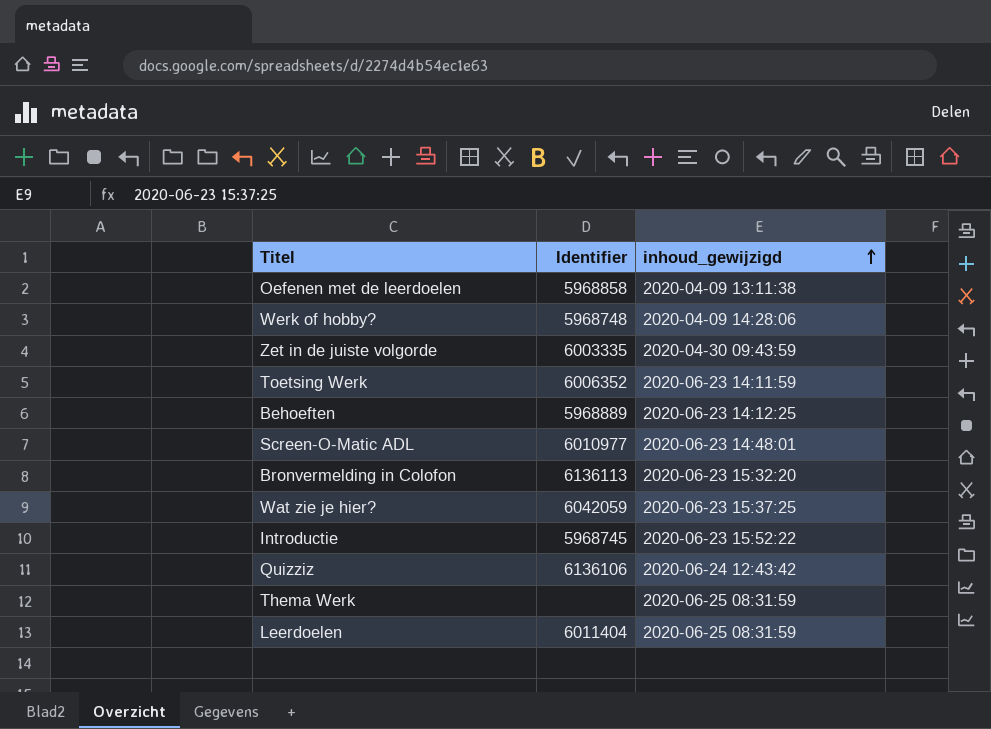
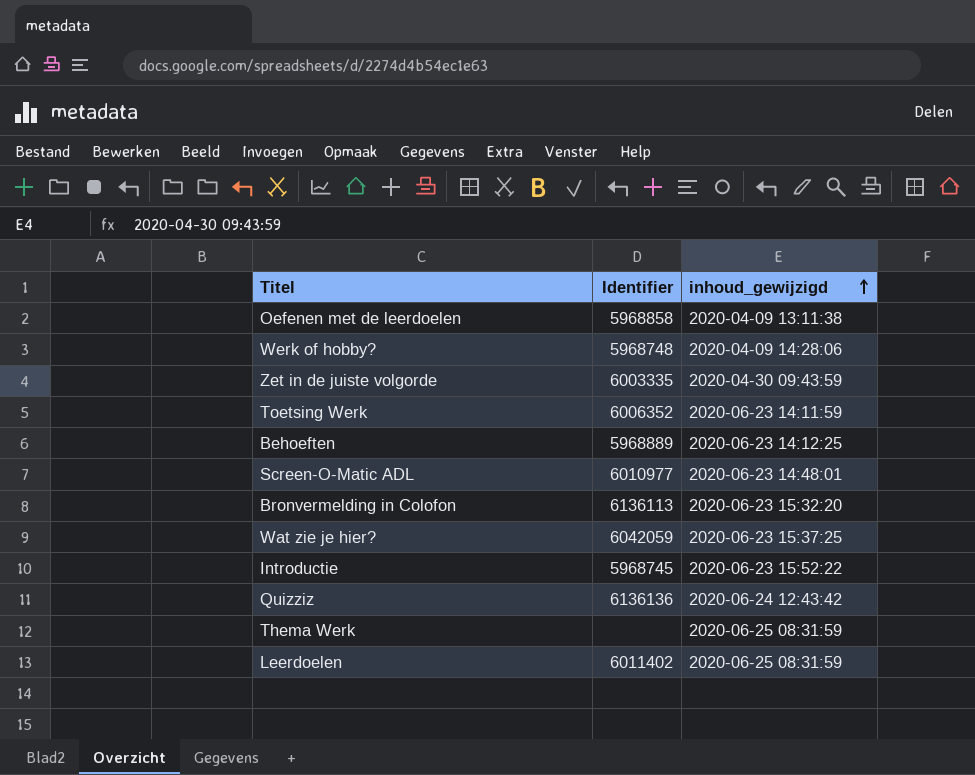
Quizziz | Identifier: 6136106 -> 6136136
Leerdoelen | Identifier: 6011404 -> 6011402

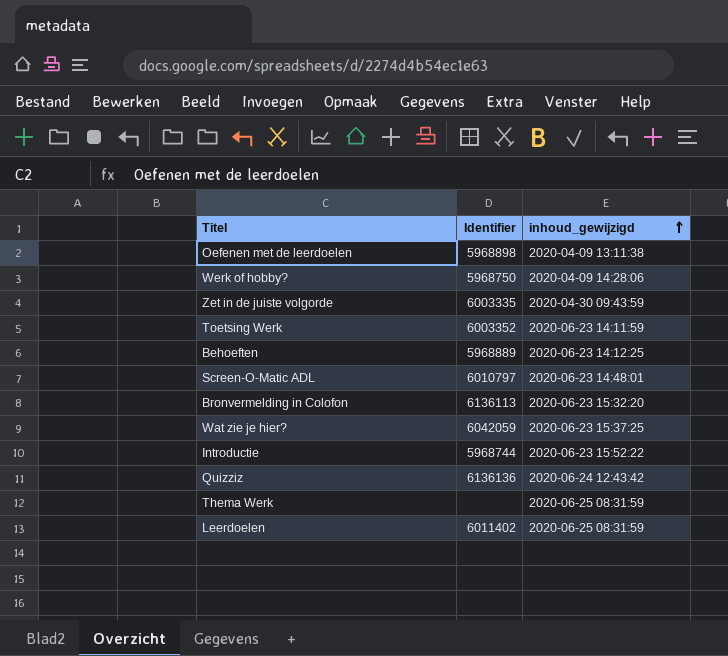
Oefenen met de leerdoelen | Identifier: 5968858 -> 5968898
Werk of hobby? | Identifier: 5968748 -> 5968750
Toetsing Werk | Identifier: 6006352 -> 6003352
Screen-O-Matic ADL | Identifier: 6010977 -> 6010797
Introductie | Identifier: 5968745 -> 5968744

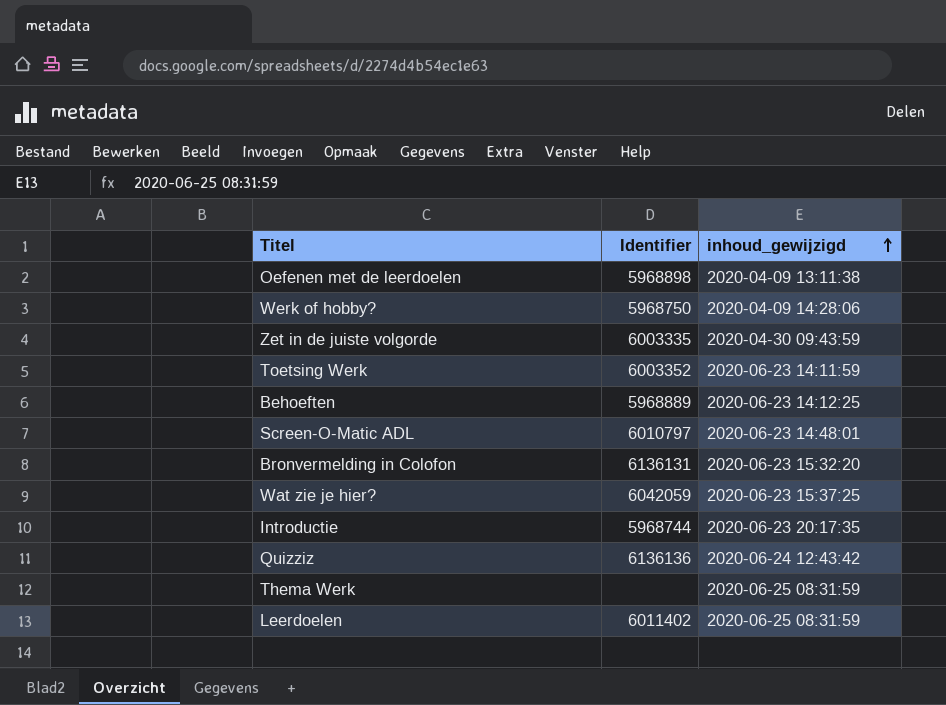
Bronvermelding in Colofon | Identifier: 6136113 -> 6136131
Introductie | inhoud_gewijzigd: 2020-06-23 15:52:22 -> 2020-06-23 20:17:35

